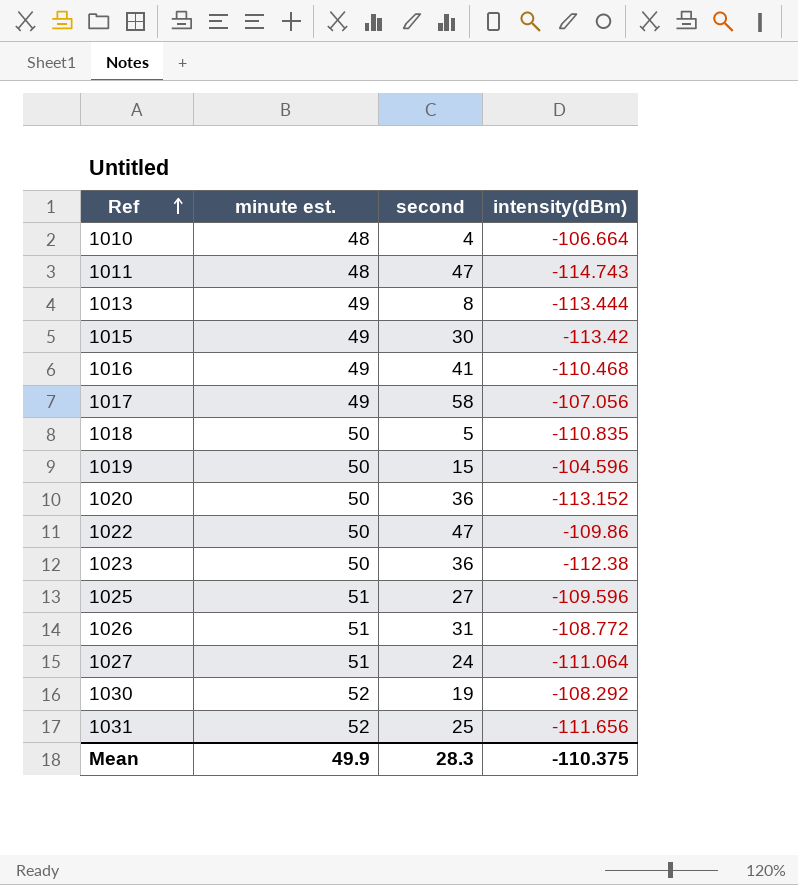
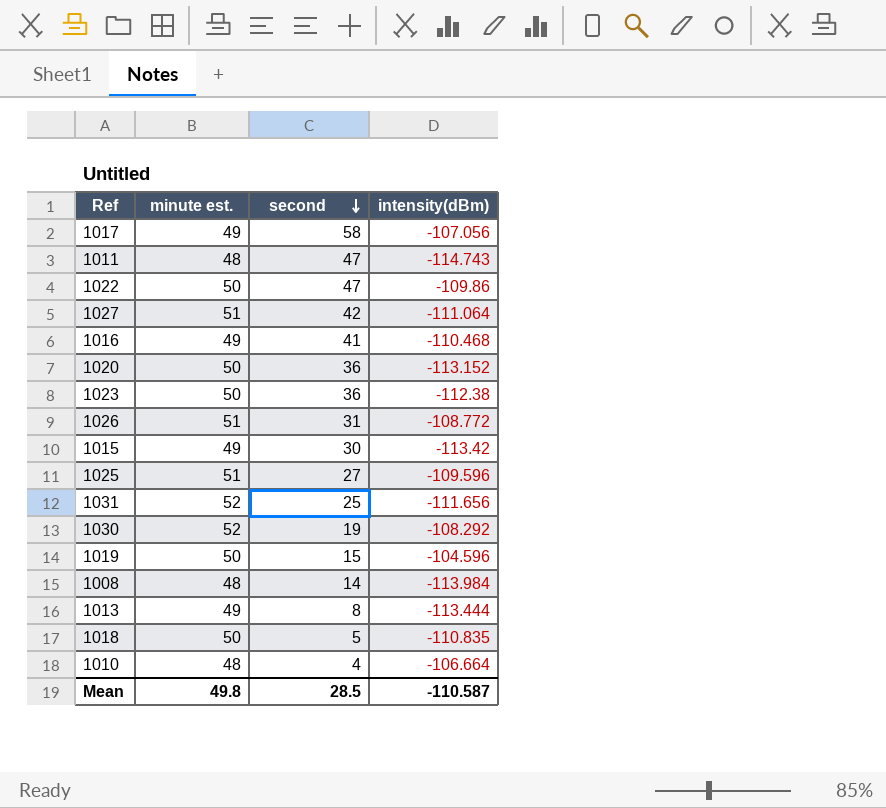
row order: Ref ascending -> second descending
1027 | second: 24 -> 42
row 1008: none -> 48 | 14 | -113.984
Mean | minute est.: 49.9 -> 49.8
Mean | second: 28.3 -> 28.5
Mean | intensity(dBm): -110.375 -> -110.587

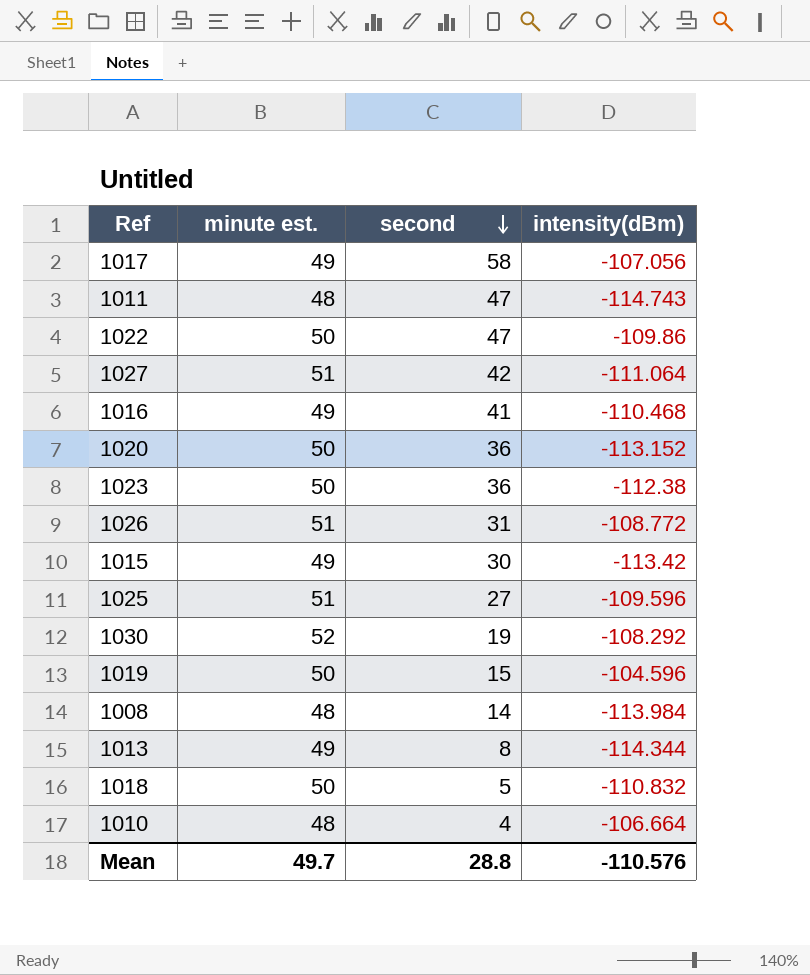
row 1031: 52 | 25 | -111.656 -> none
1013 | intensity(dBm): -113.444 -> -114.344
1018 | intensity(dBm): -110.835 -> -110.832
Mean | minute est.: 49.8 -> 49.7
Mean | second: 28.5 -> 28.8
Mean | intensity(dBm): -110.587 -> -110.576

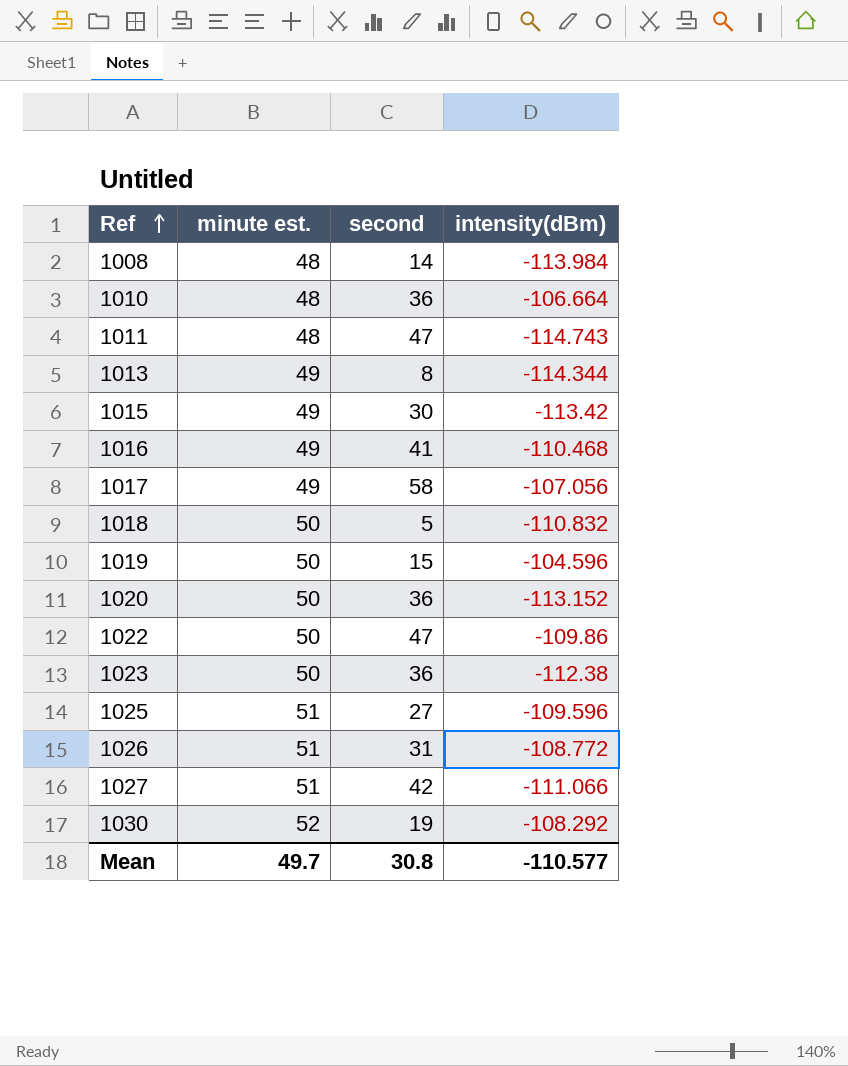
row order: second descending -> Ref ascending
1010 | second: 4 -> 36
1027 | intensity(dBm): -111.064 -> -111.066
Mean | second: 28.8 -> 30.8
Mean | intensity(dBm): -110.576 -> -110.577

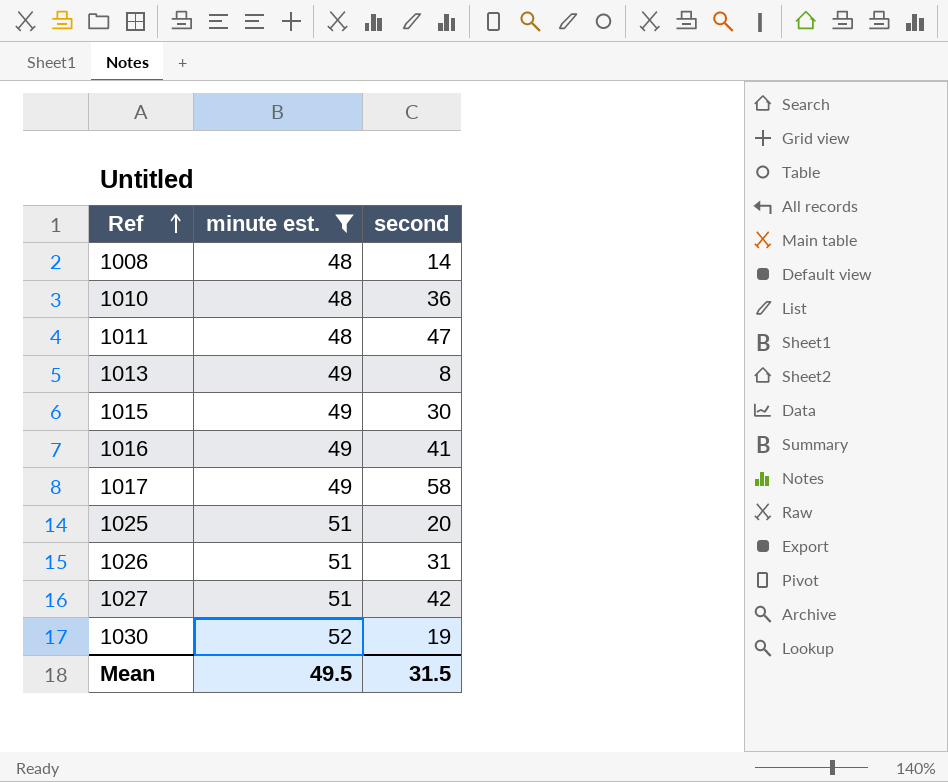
filter: none -> minute est. != 50
column intensity(dBm) | position: 4 -> none
1025 | second: 27 -> 20
Mean | minute est.: 49.7 -> 49.5
Mean | second: 30.8 -> 31.5

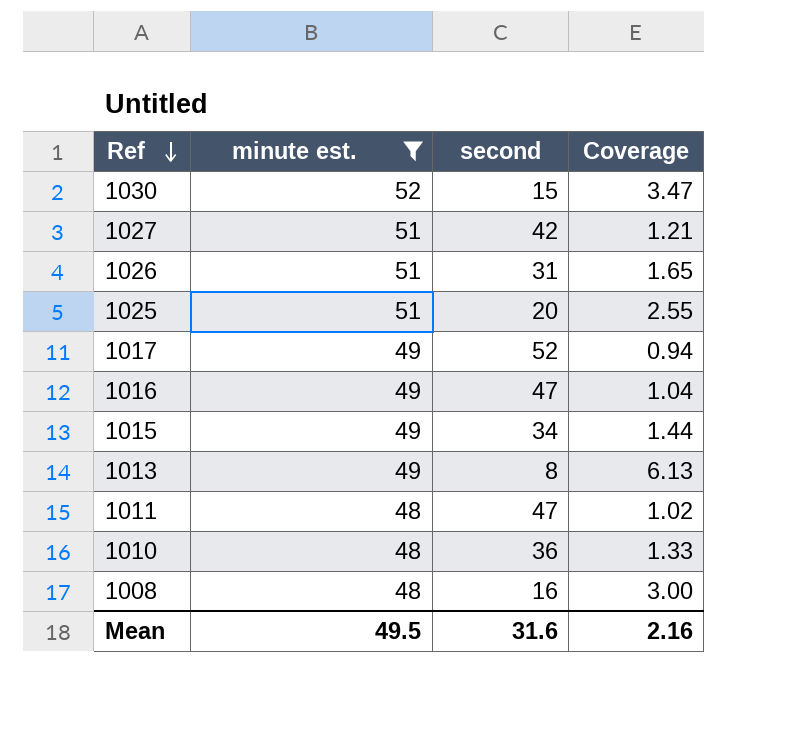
row order: Ref ascending -> Ref descending
column Coverage | formula: none -> [minute est.] / [second]
1030 | second: 19 -> 15
1017 | second: 58 -> 52
1016 | second: 41 -> 47
1015 | second: 30 -> 34
1008 | second: 14 -> 16
Mean | second: 31.5 -> 31.6

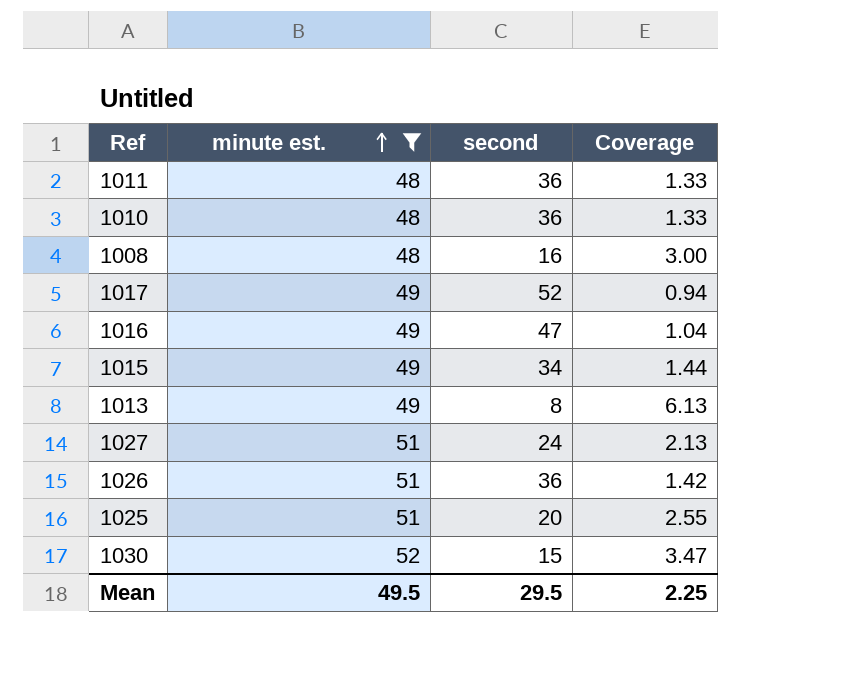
row order: Ref descending -> minute est. ascending
1011 | second: 47 -> 36
1011 | Coverage: 1.02 -> 1.33
1027 | second: 42 -> 24
1027 | Coverage: 1.21 -> 2.13
1026 | second: 31 -> 36
1026 | Coverage: 1.65 -> 1.42
Mean | second: 31.6 -> 29.5
Mean | Coverage: 2.16 -> 2.25

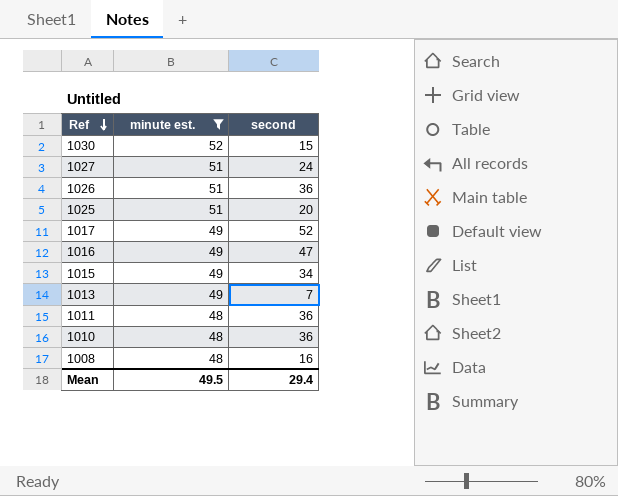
row order: minute est. ascending -> Ref descending
column Coverage | formula: [minute est.] / [second] -> none
1013 | second: 8 -> 7
Mean | second: 29.5 -> 29.4

